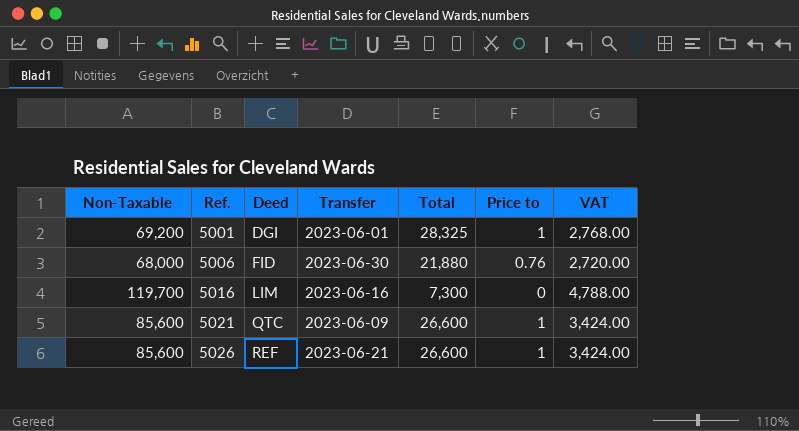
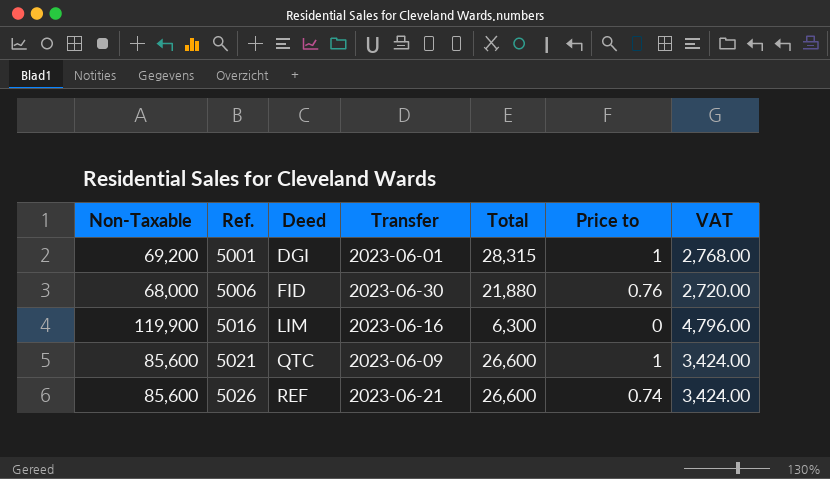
5001 | Total: 28,325 -> 28,315
5016 | Non-Taxable: 119,700 -> 119,900
5016 | Total: 7,300 -> 6,300
5016 | VAT: 4,788.00 -> 4,796.00
5026 | Price to: 1 -> 0.74

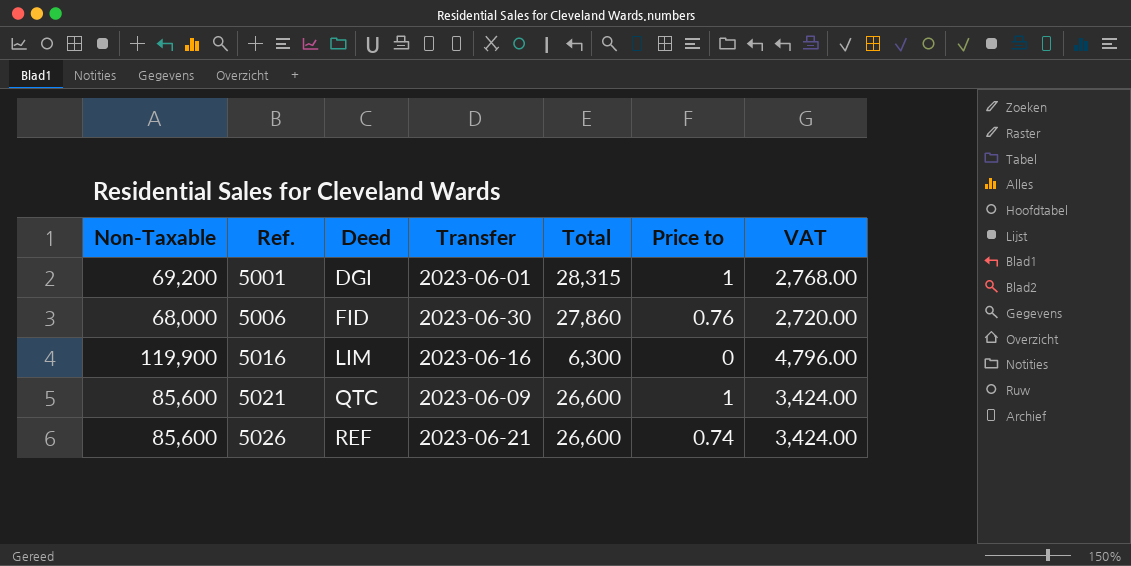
5006 | Total: 21,880 -> 27,860

